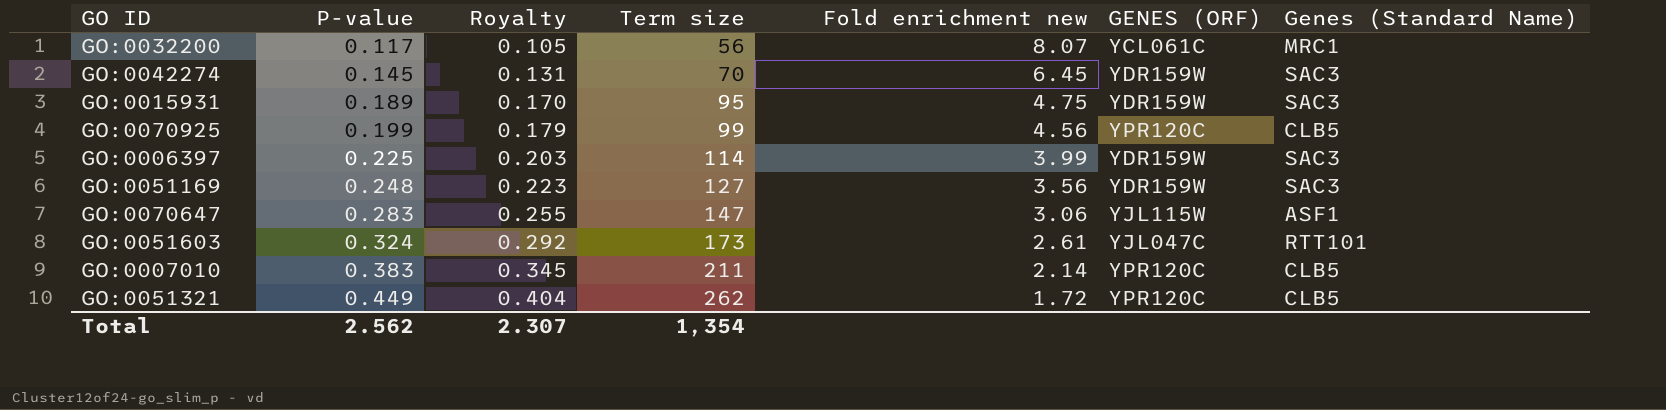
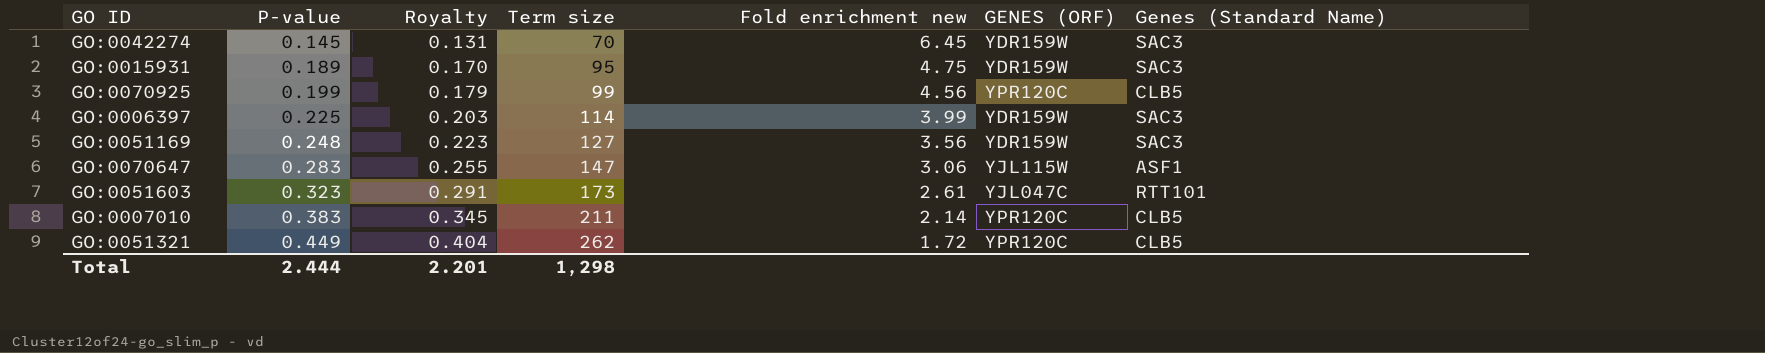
row GO:0032200: 0.117 | 0.105 | 56 | 8.07 | YCL061C | MRC1 -> none
GO:0051603 | P-value: 0.324 -> 0.323
GO:0051603 | Royalty: 0.292 -> 0.291
Total | P-value: 2.562 -> 2.444
Total | Royalty: 2.307 -> 2.201
Total | Term size: 1,354 -> 1,298

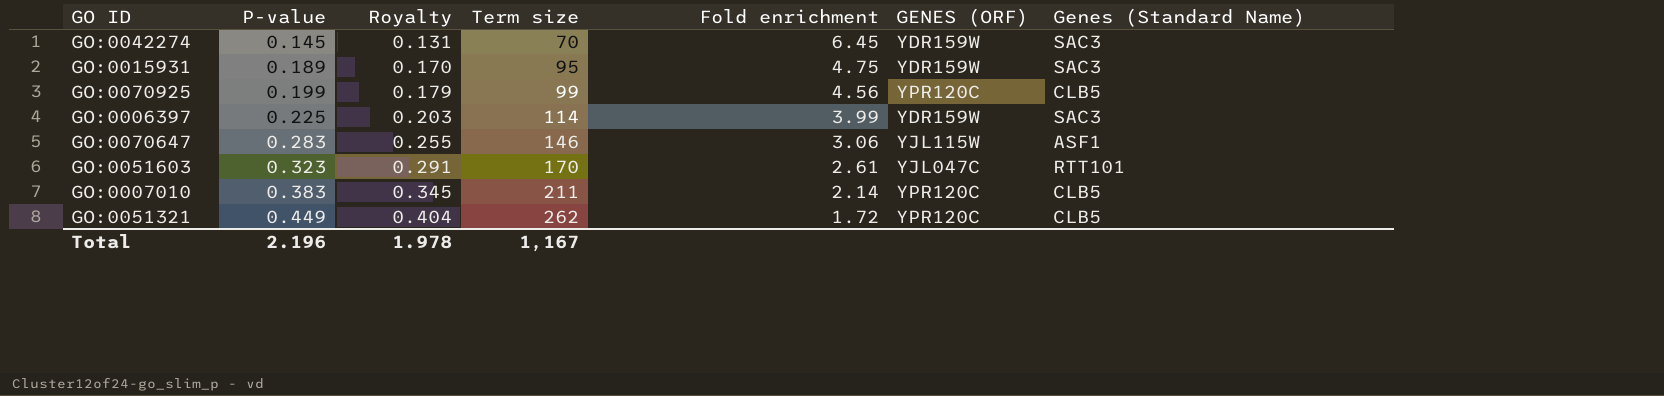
column name: Fold enrichment new -> Fold enrichment
row GO:0051169: 0.248 | 0.223 | 127 | 3.56 | YDR159W | SAC3 -> none
GO:0070647 | Term size: 147 -> 146
GO:0051603 | Term size: 173 -> 170
Total | P-value: 2.444 -> 2.196
Total | Royalty: 2.201 -> 1.978
Total | Term size: 1,298 -> 1,167

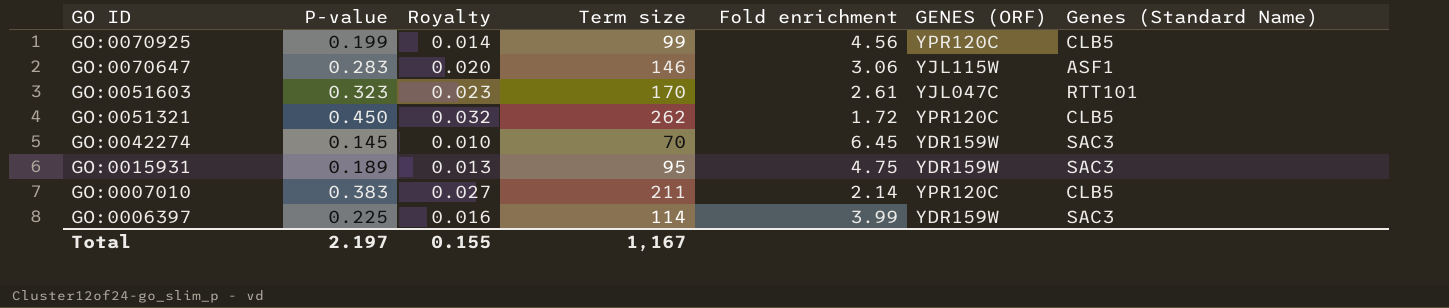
row order: P-value ascending -> GO ID descending
column Royalty | formula: [P-value] * 0.9 -> [P-value] * 0.07
GO:0051321 | P-value: 0.449 -> 0.450
Total | P-value: 2.196 -> 2.197
Total | Royalty: 1.978 -> 0.155

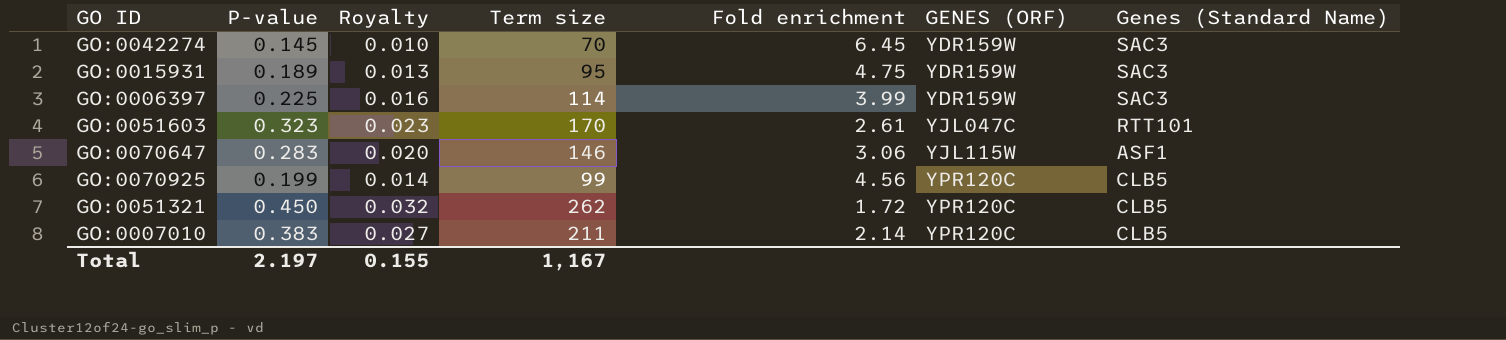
row order: GO ID descending -> GENES (ORF) ascending

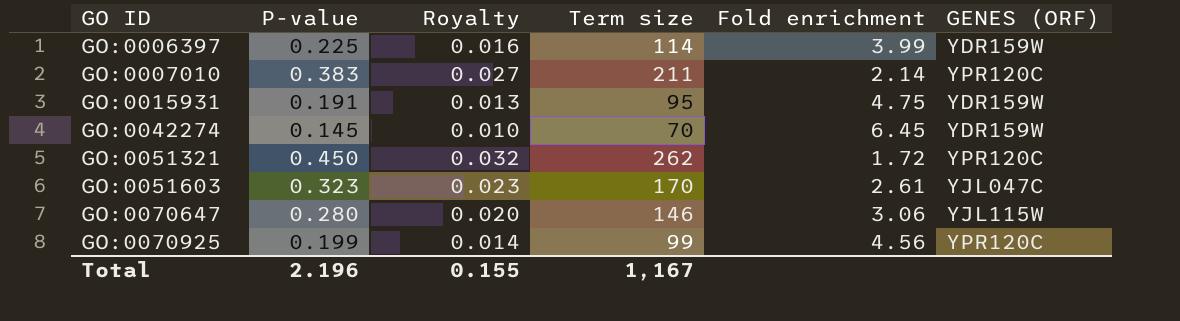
row order: GENES (ORF) ascending -> GO ID ascending
column Genes (Standard Name) | position: 7 -> none
GO:0015931 | P-value: 0.189 -> 0.191
GO:0070647 | P-value: 0.283 -> 0.280
Total | P-value: 2.197 -> 2.196

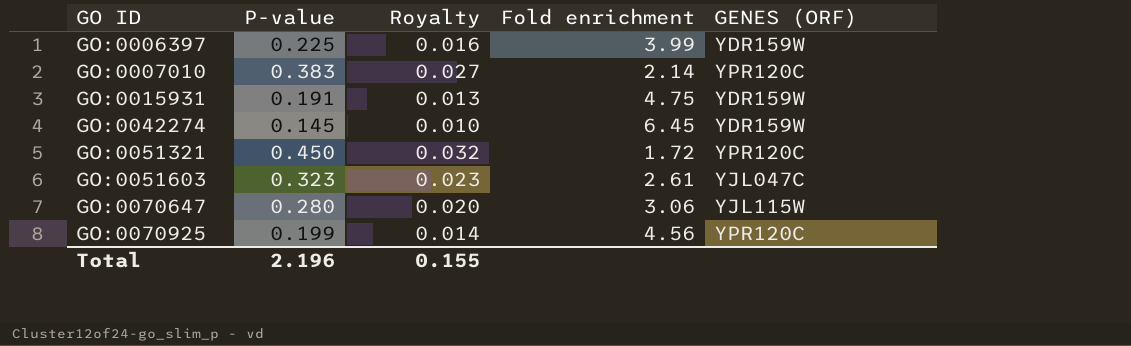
column Term size | position: 4 -> none

